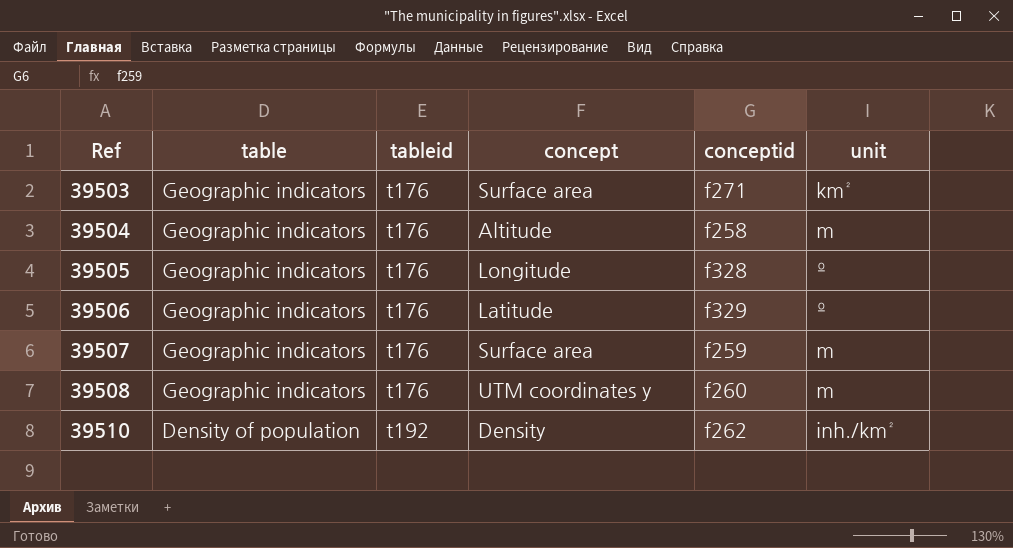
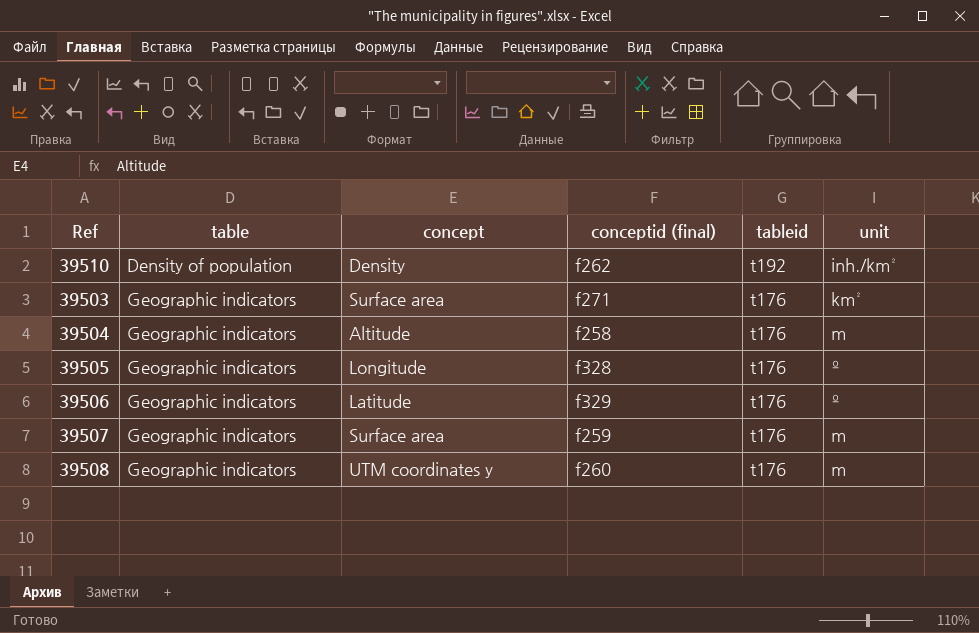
row order: Ref ascending -> table ascending
column name: conceptid -> conceptid (final)
column tableid | position: 3 -> 5

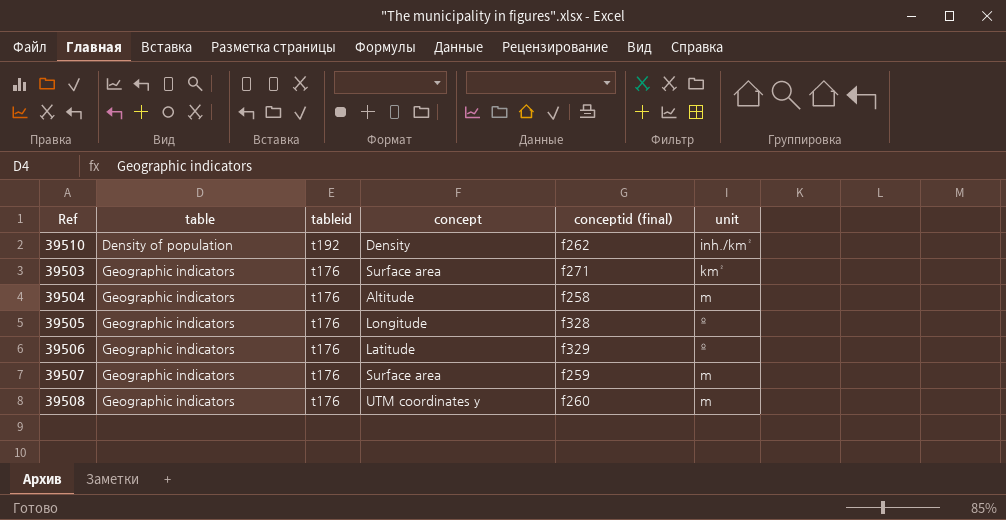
column tableid | position: 5 -> 3

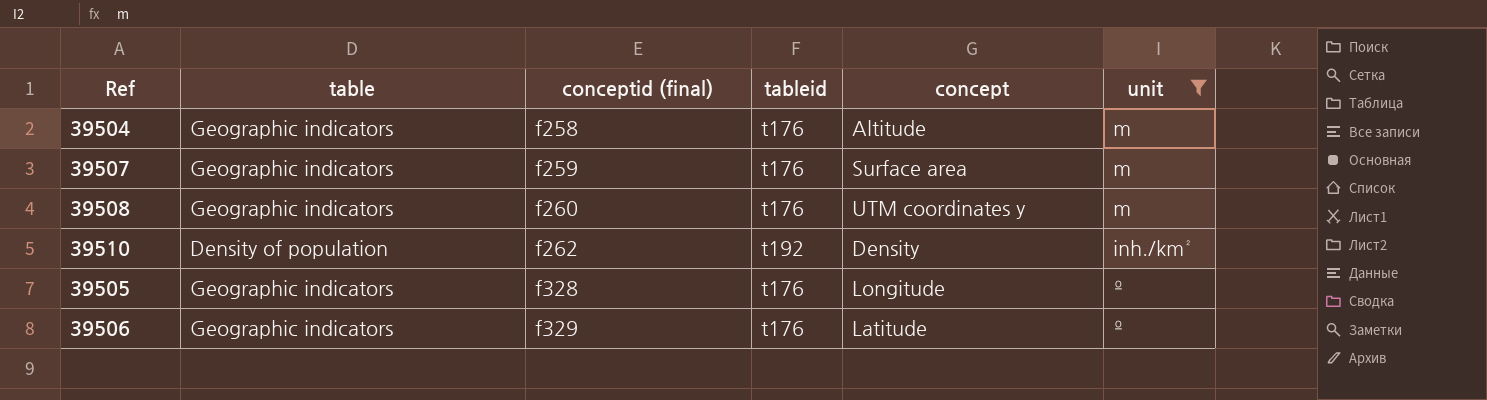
filter: none -> unit != km²
row order: table ascending -> conceptid (final) ascending
column conceptid (final) | position: 5 -> 3

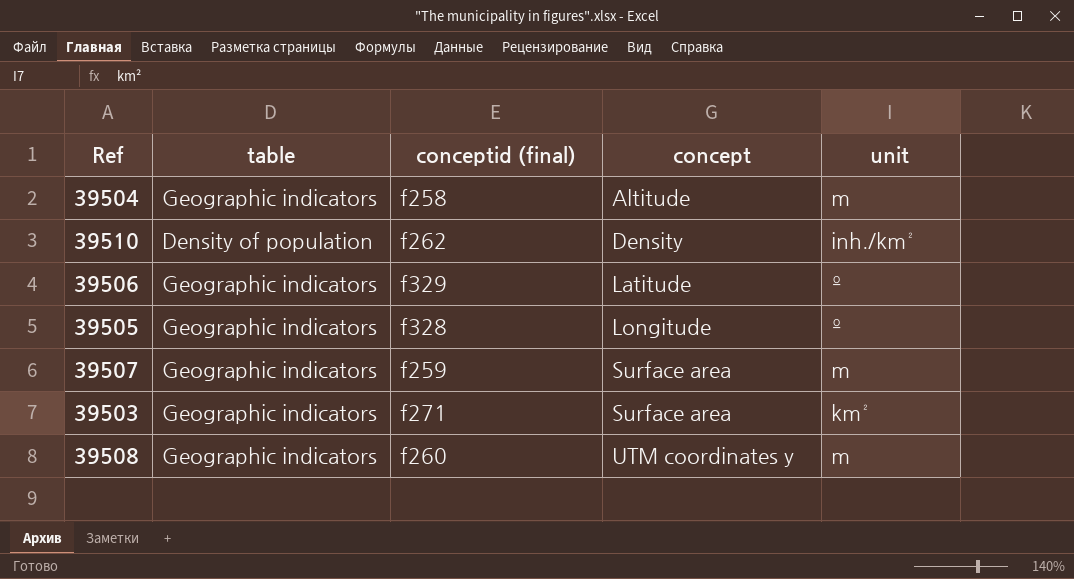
filter: unit != km² -> none
row order: conceptid (final) ascending -> concept ascending
column tableid | position: 4 -> none

